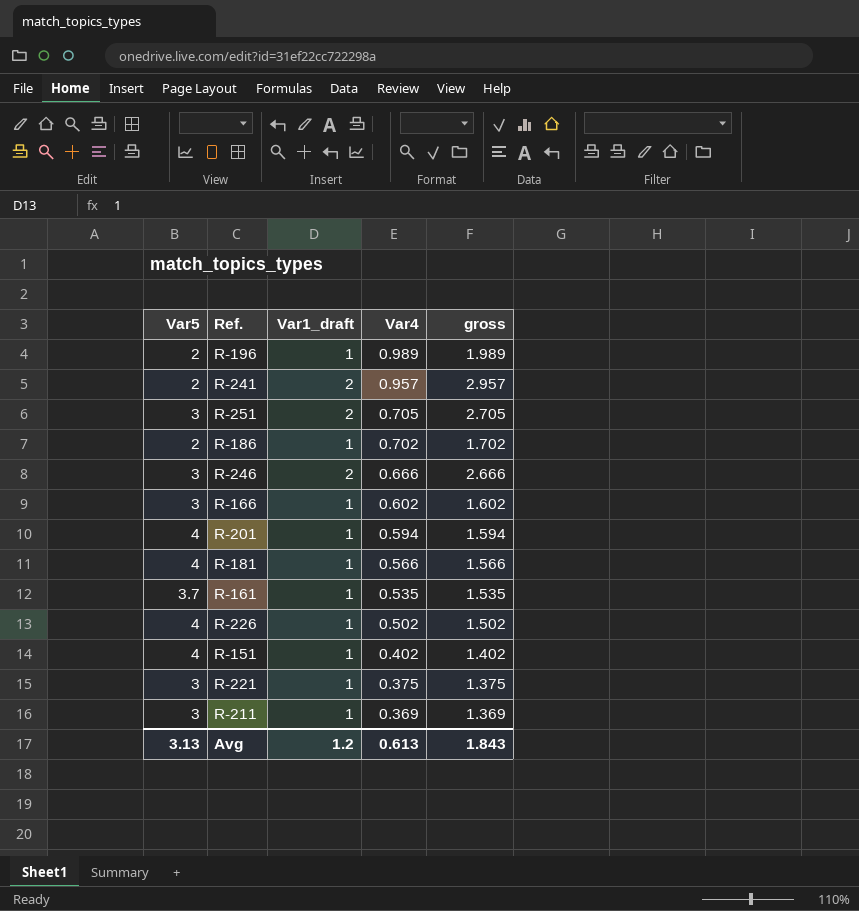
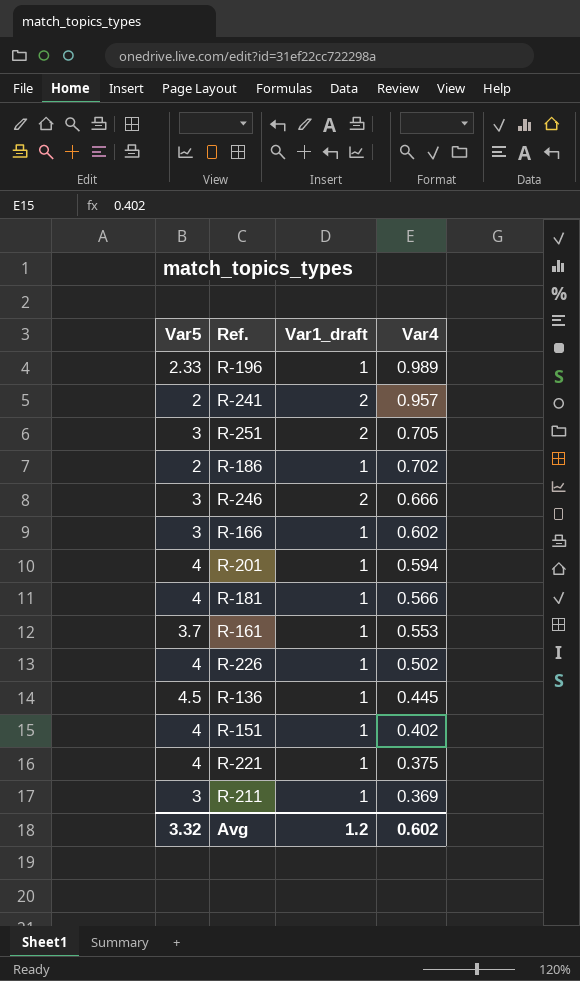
column gross | formula: [Var1_draft] + [Var4] -> none
R-196 | Var5: 2 -> 2.33
R-161 | Var4: 0.535 -> 0.553
row R-136: none -> 4.5 | 1 | 0.445
R-221 | Var5: 3 -> 4
Avg | Var5: 3.13 -> 3.32
Avg | Var4: 0.613 -> 0.602

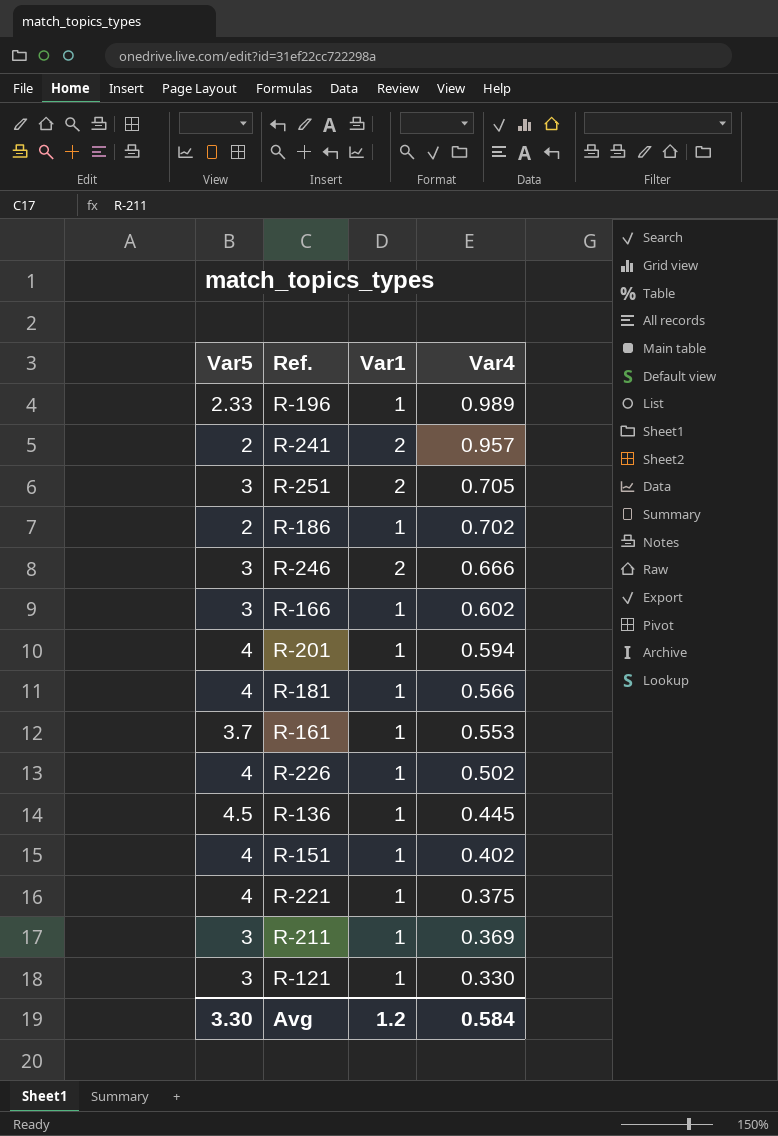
column name: Var1_draft -> Var1
row R-121: none -> 3 | 1 | 0.330
Avg | Var5: 3.32 -> 3.30
Avg | Var4: 0.602 -> 0.584

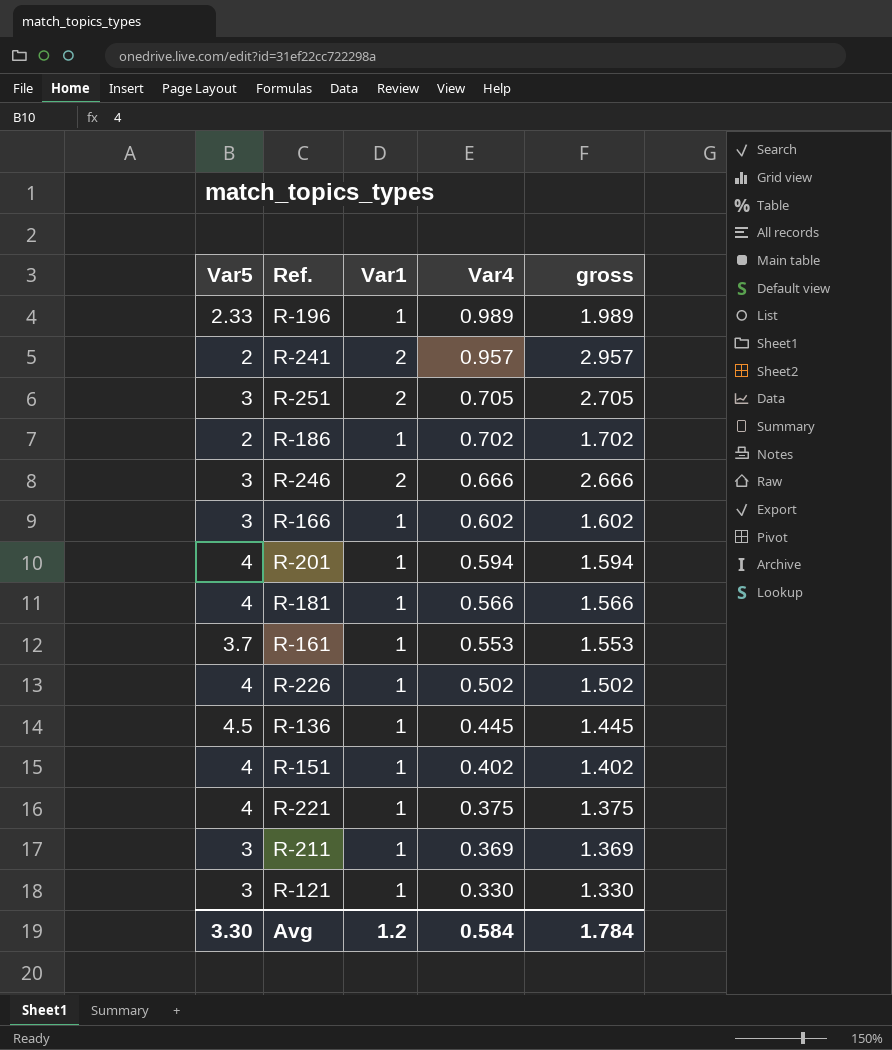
column gross | formula: none -> [Var1] + [Var4]

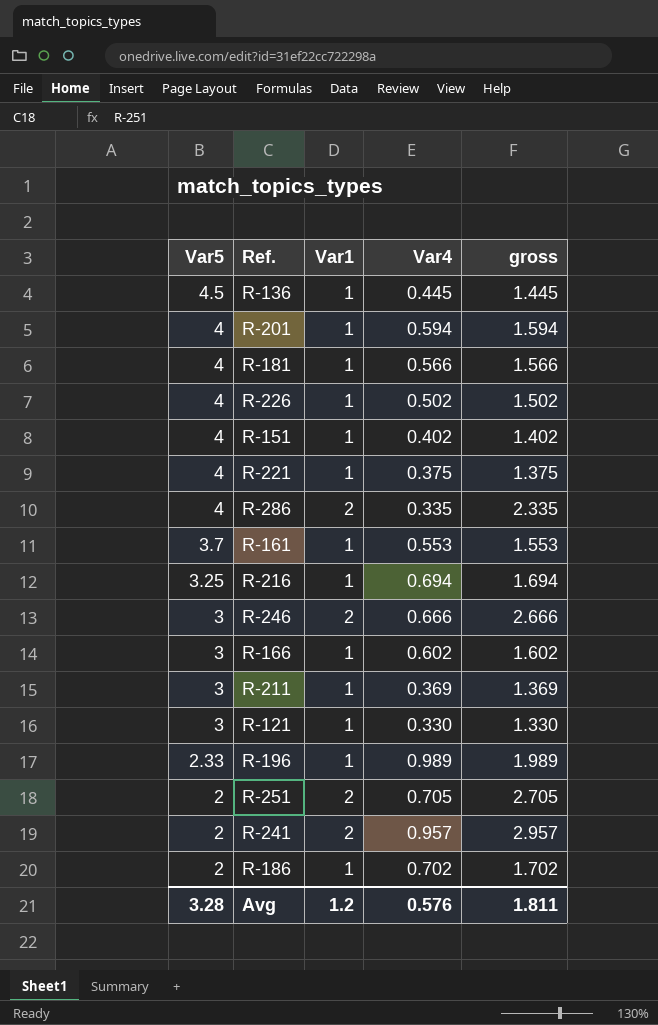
row order: Var4 descending -> Var5 descending
row R-286: none -> 4 | 2 | 0.335 | 2.335
row R-216: none -> 3.25 | 1 | 0.694 | 1.694
R-251 | Var5: 3 -> 2
Avg | Var5: 3.30 -> 3.28
Avg | Var4: 0.584 -> 0.576
Avg | gross: 1.784 -> 1.811

